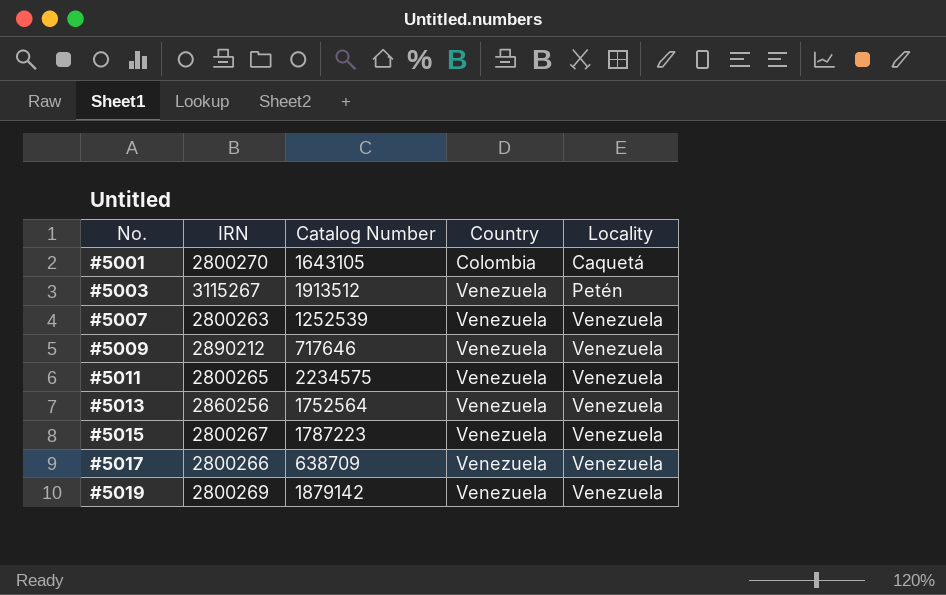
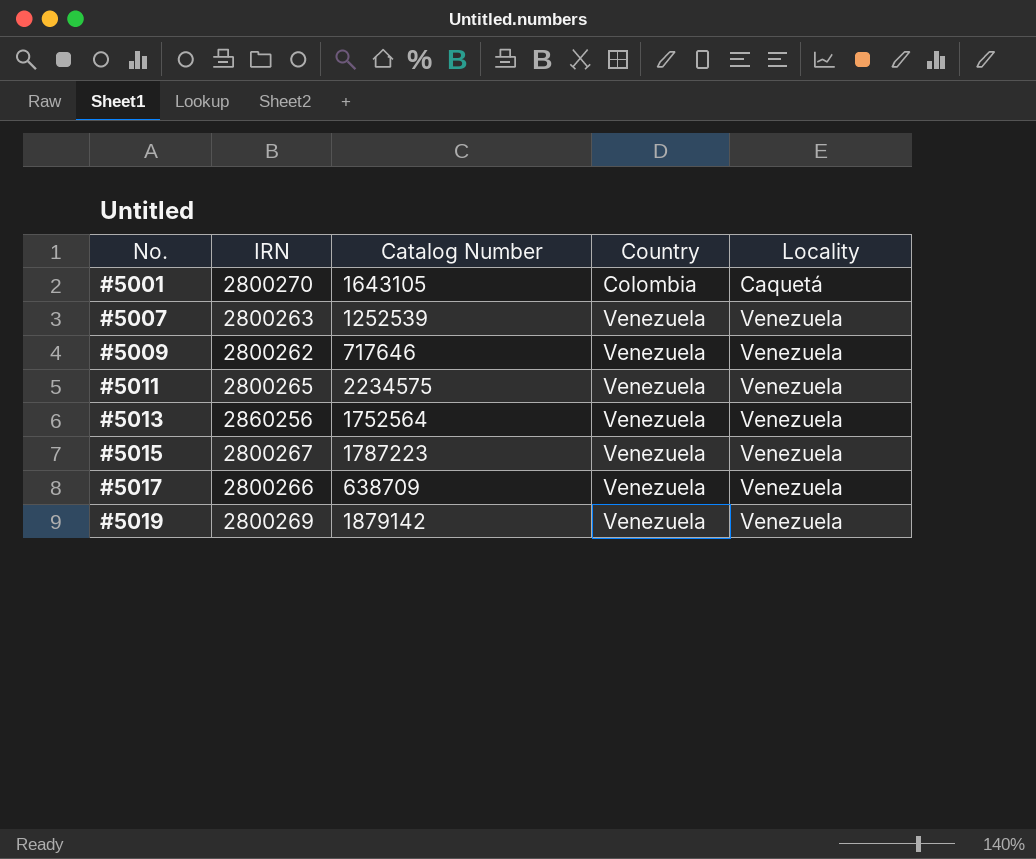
row #5003: 3115267 | 1913512 | Venezuela | Petén -> none
#5009 | IRN: 2890212 -> 2800262

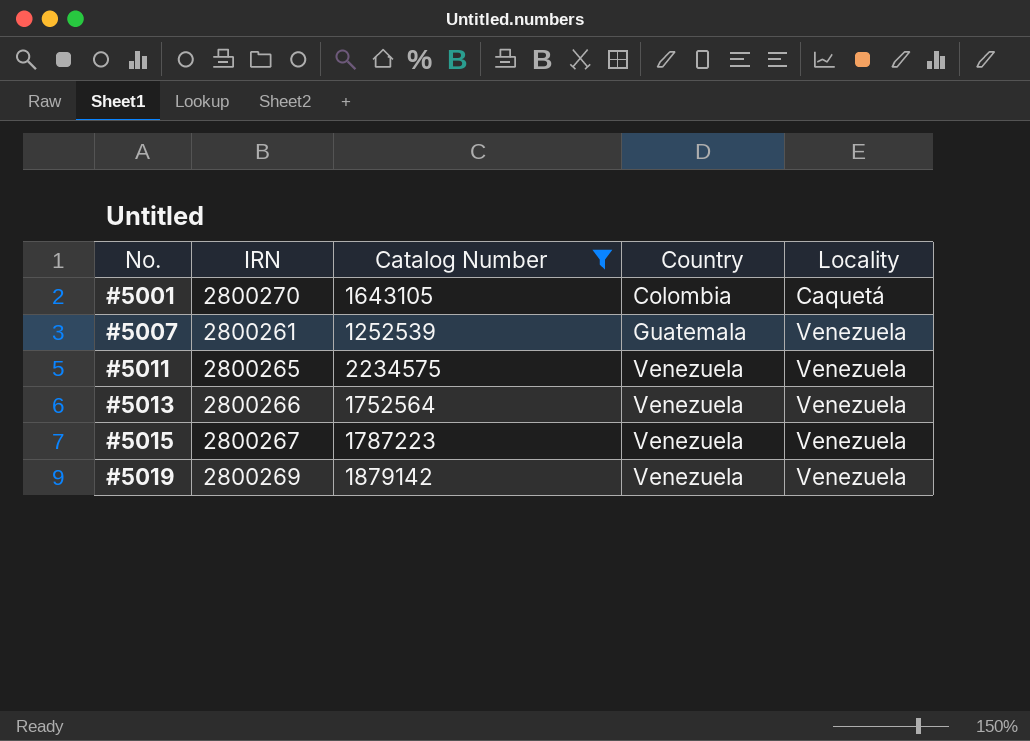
filter: none -> Catalog Number >= 1252539
#5007 | IRN: 2800263 -> 2800261
#5007 | Country: Venezuela -> Guatemala
#5013 | IRN: 2860256 -> 2800266

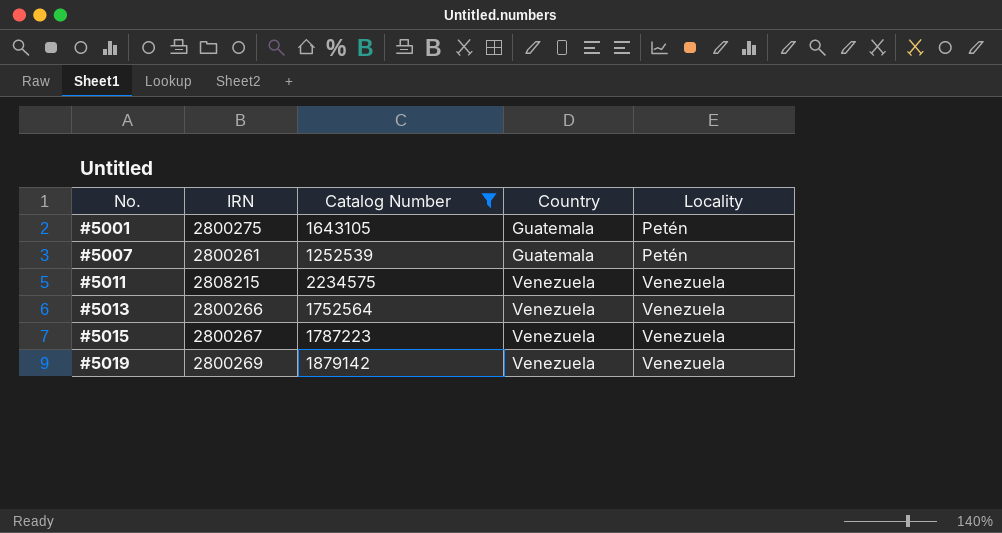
#5001 | IRN: 2800270 -> 2800275
#5001 | Country: Colombia -> Guatemala
#5001 | Locality: Caquetá -> Petén
#5007 | Locality: Venezuela -> Petén
#5011 | IRN: 2800265 -> 2808215

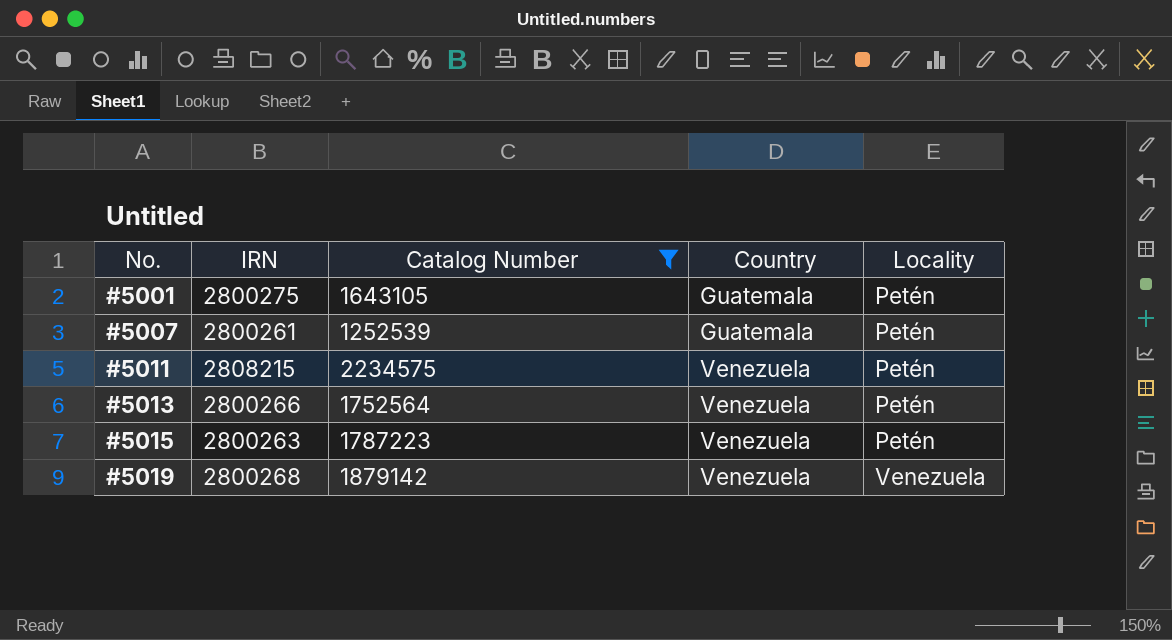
#5011 | Locality: Venezuela -> Petén
#5013 | Locality: Venezuela -> Petén
#5015 | IRN: 2800267 -> 2800263
#5015 | Locality: Venezuela -> Petén
#5019 | IRN: 2800269 -> 2800268

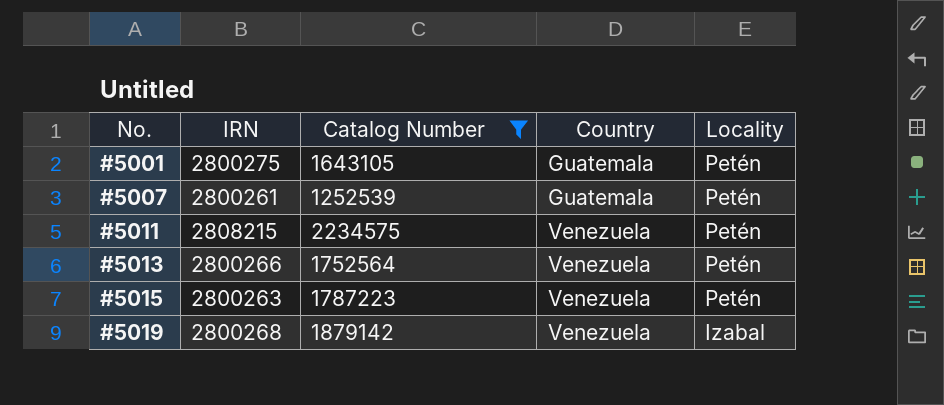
#5019 | Locality: Venezuela -> Izabal

